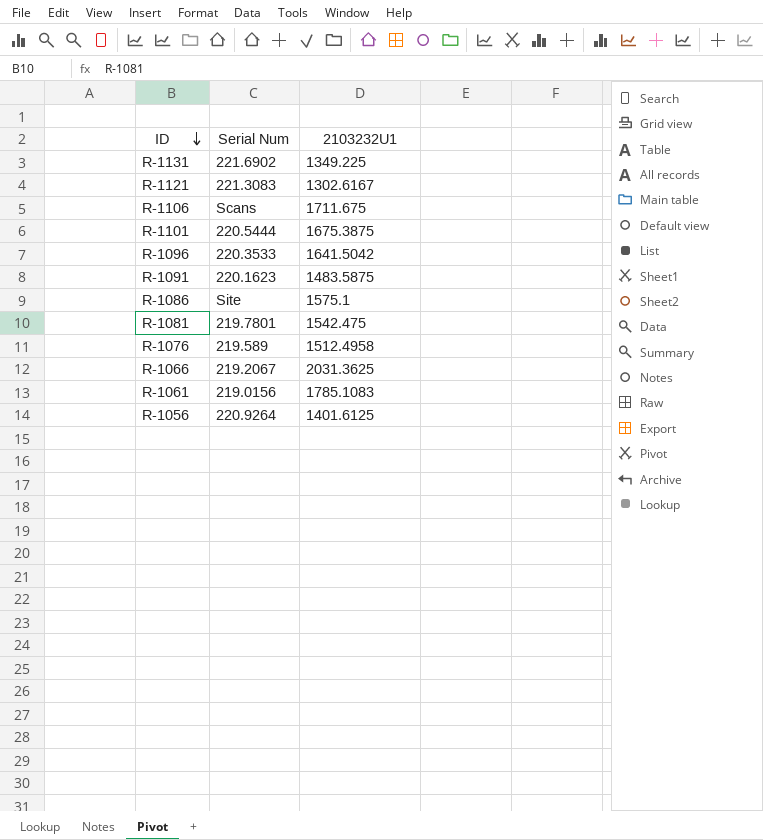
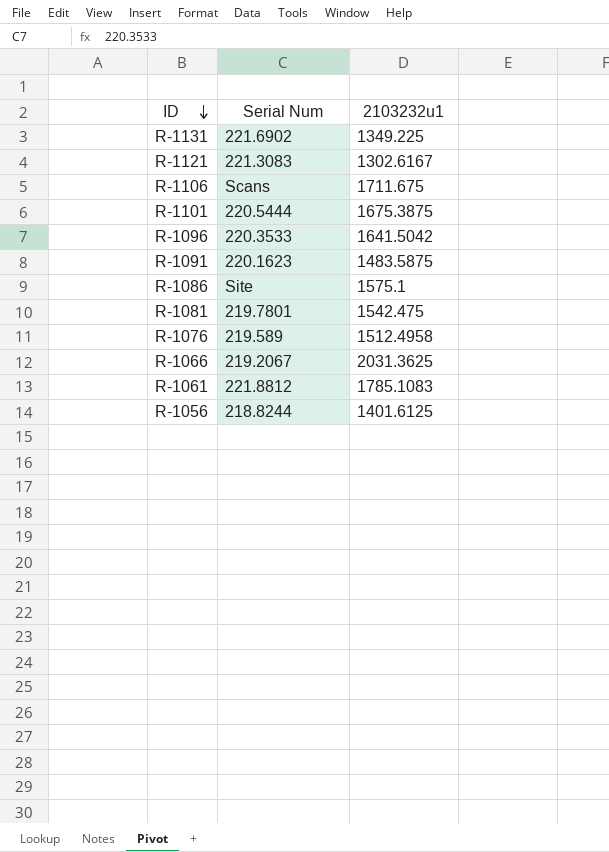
column name: 2103232U1 -> 2103232u1
R-1061 | Serial Num: 219.0156 -> 221.8812
R-1056 | Serial Num: 220.9264 -> 218.8244

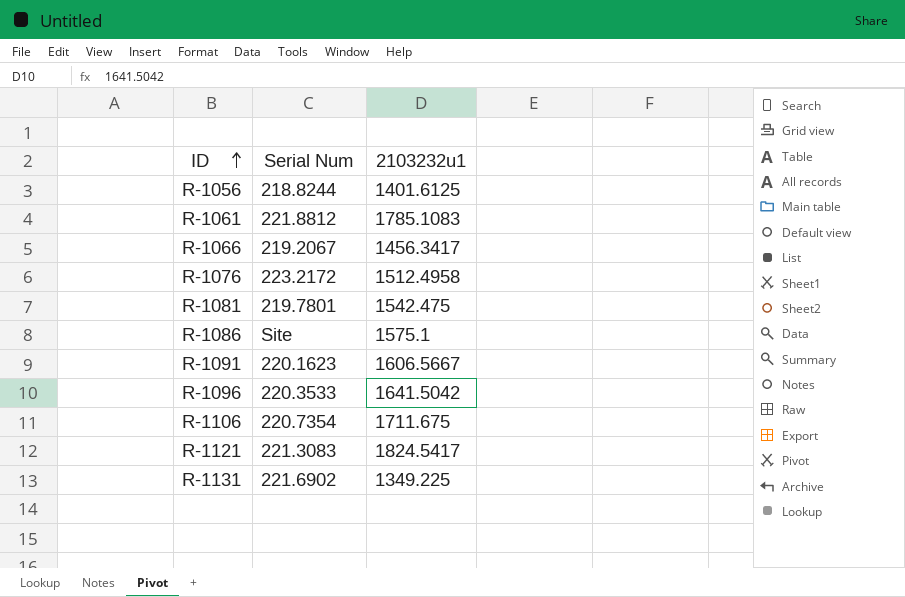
row order: ID descending -> ID ascending
row R-1101: 220.5444 | 1675.3875 -> none
R-1066 | 2103232u1: 2031.3625 -> 1456.3417
R-1076 | Serial Num: 219.589 -> 223.2172
R-1091 | 2103232u1: 1483.5875 -> 1606.5667
R-1106 | Serial Num: Scans -> 220.7354
R-1121 | 2103232u1: 1302.6167 -> 1824.5417

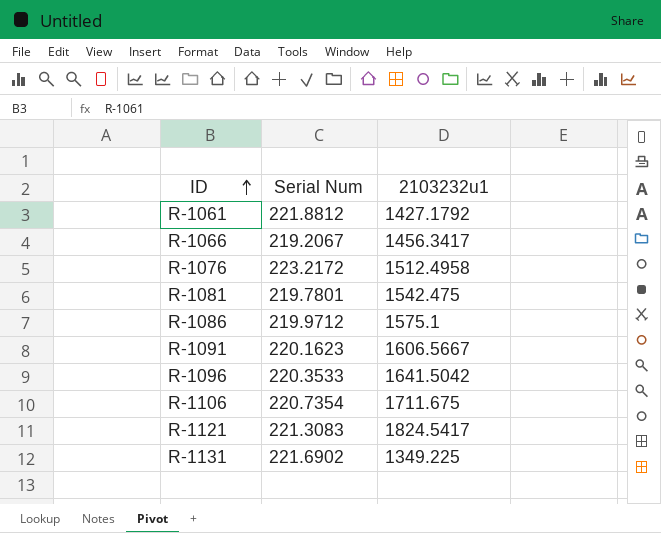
row R-1056: 218.8244 | 1401.6125 -> none
R-1061 | 2103232u1: 1785.1083 -> 1427.1792
R-1086 | Serial Num: Site -> 219.9712

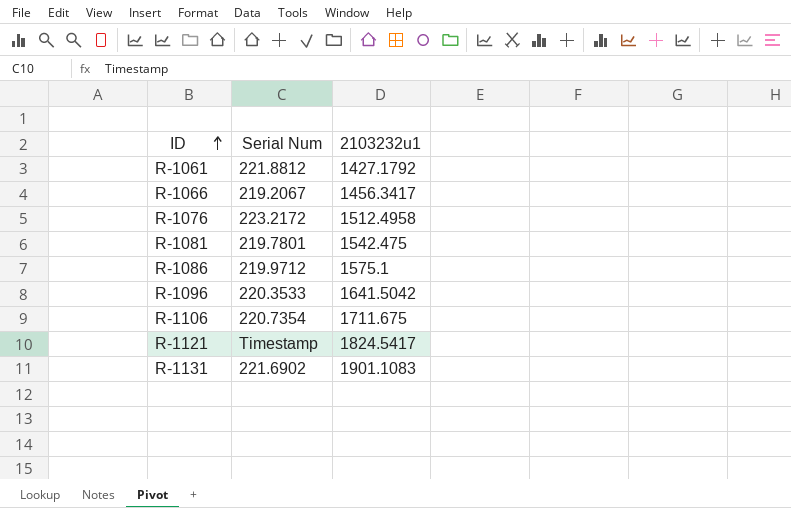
row R-1091: 220.1623 | 1606.5667 -> none
R-1121 | Serial Num: 221.3083 -> Timestamp
R-1131 | 2103232u1: 1349.225 -> 1901.1083

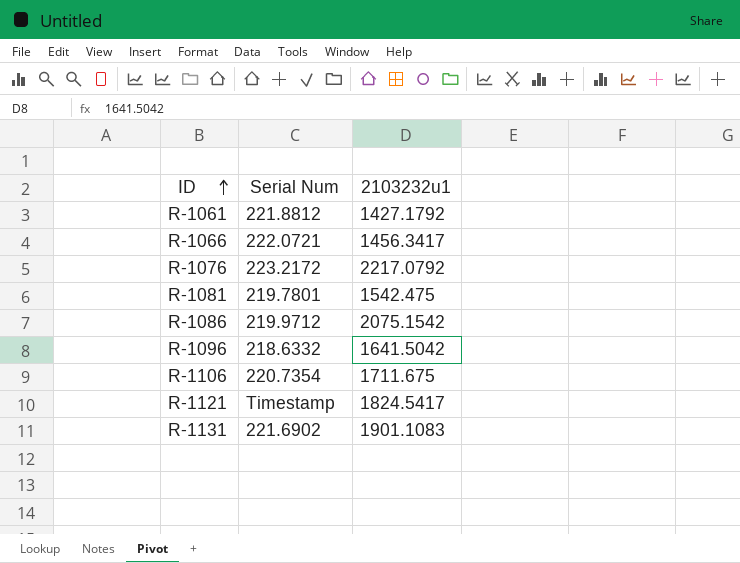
R-1066 | Serial Num: 219.2067 -> 222.0721
R-1076 | 2103232u1: 1512.4958 -> 2217.0792
R-1086 | 2103232u1: 1575.1 -> 2075.1542
R-1096 | Serial Num: 220.3533 -> 218.6332

